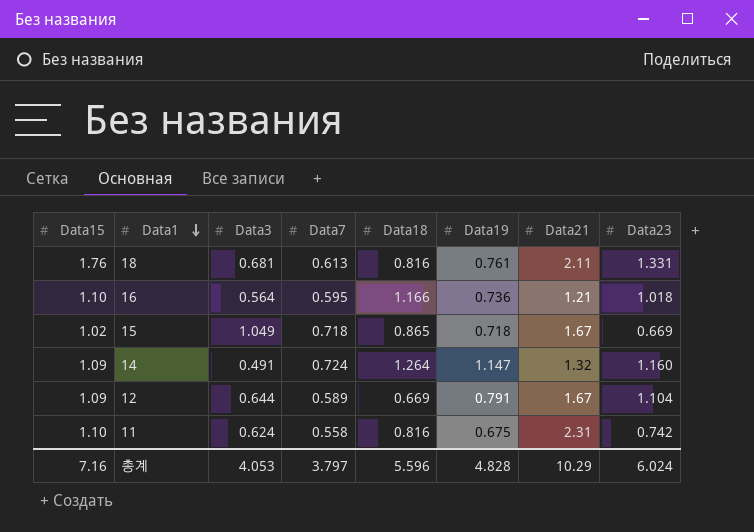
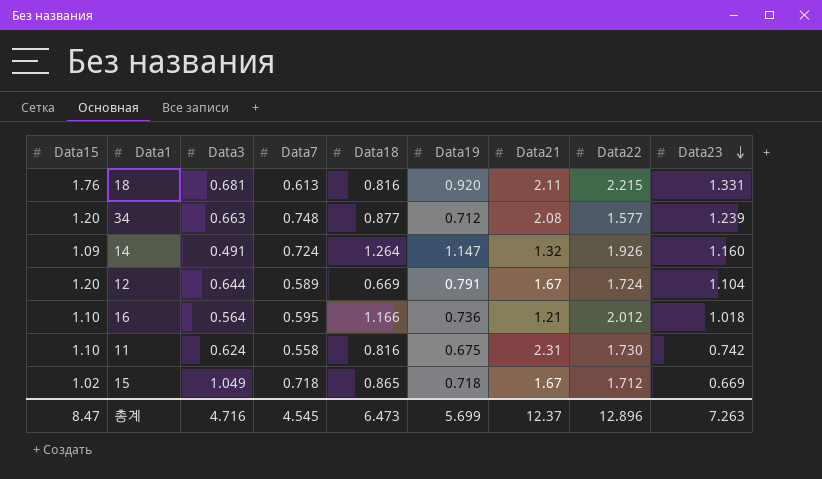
row order: Data1 descending -> Data23 descending
column Data22 | position: none -> 8
18 | Data19: 0.761 -> 0.920
row 34: none -> 1.20 | 0.663 | 0.748 | 0.877 | 0.712 | 2.08 | 1.577 | 1.239
12 | Data15: 1.09 -> 1.20
총계 | Data15: 7.16 -> 8.47
총계 | Data3: 4.053 -> 4.716
총계 | Data7: 3.797 -> 4.545
총계 | Data18: 5.596 -> 6.473
총계 | Data19: 4.828 -> 5.699
총계 | Data21: 10.29 -> 12.37
총계 | Data23: 6.024 -> 7.263

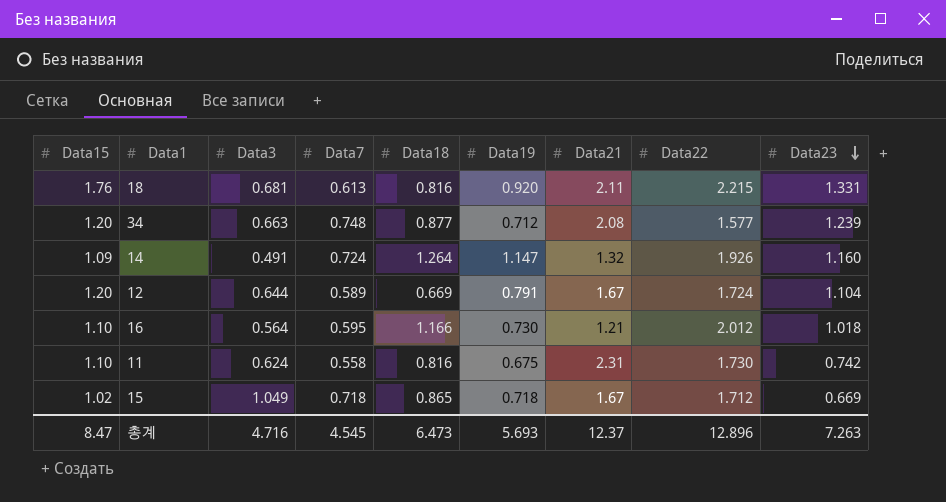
16 | Data19: 0.736 -> 0.730
총계 | Data19: 5.699 -> 5.693

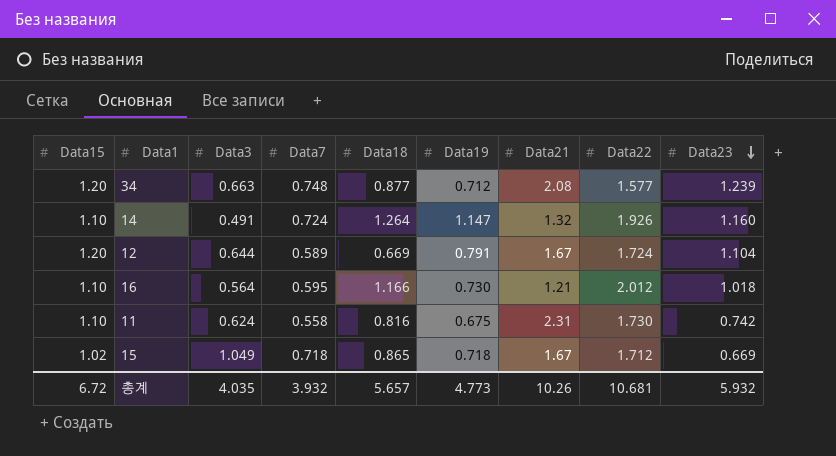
row 18: 1.76 | 0.681 | 0.613 | 0.816 | 0.920 | 2.11 | 2.215 | 1.331 -> none
14 | Data15: 1.09 -> 1.10
총계 | Data15: 8.47 -> 6.72
총계 | Data3: 4.716 -> 4.035
총계 | Data7: 4.545 -> 3.932
총계 | Data18: 6.473 -> 5.657
총계 | Data19: 5.693 -> 4.773
총계 | Data21: 12.37 -> 10.26
총계 | Data22: 12.896 -> 10.681
총계 | Data23: 7.263 -> 5.932

